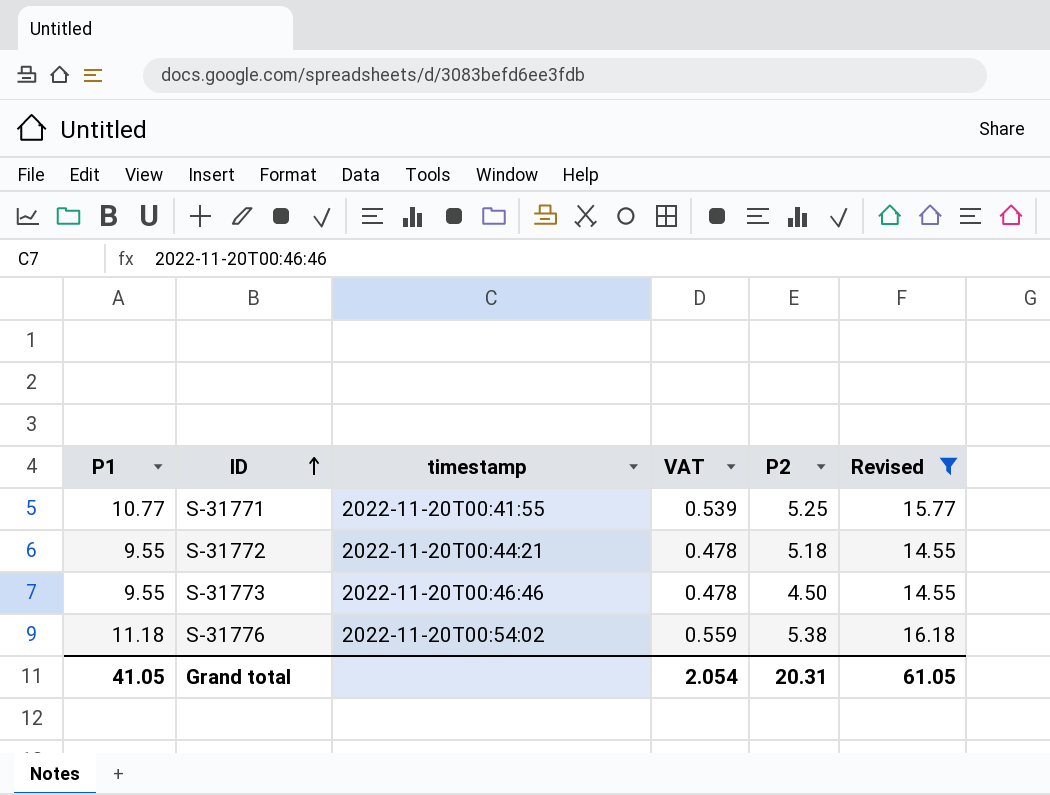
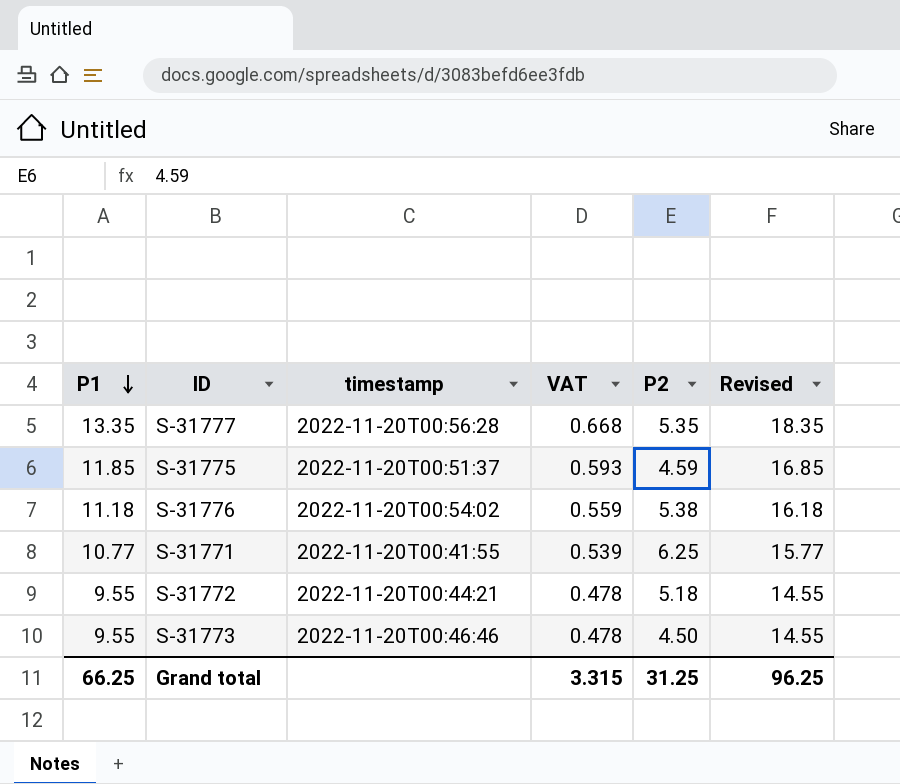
filter: Revised <= 16.18 -> none
row order: ID ascending -> P1 descending
S-31771 | P2: 5.25 -> 6.25
Grand total | P1: 41.05 -> 66.25
Grand total | VAT: 2.054 -> 3.315
Grand total | P2: 20.31 -> 31.25
Grand total | Revised: 61.05 -> 96.25

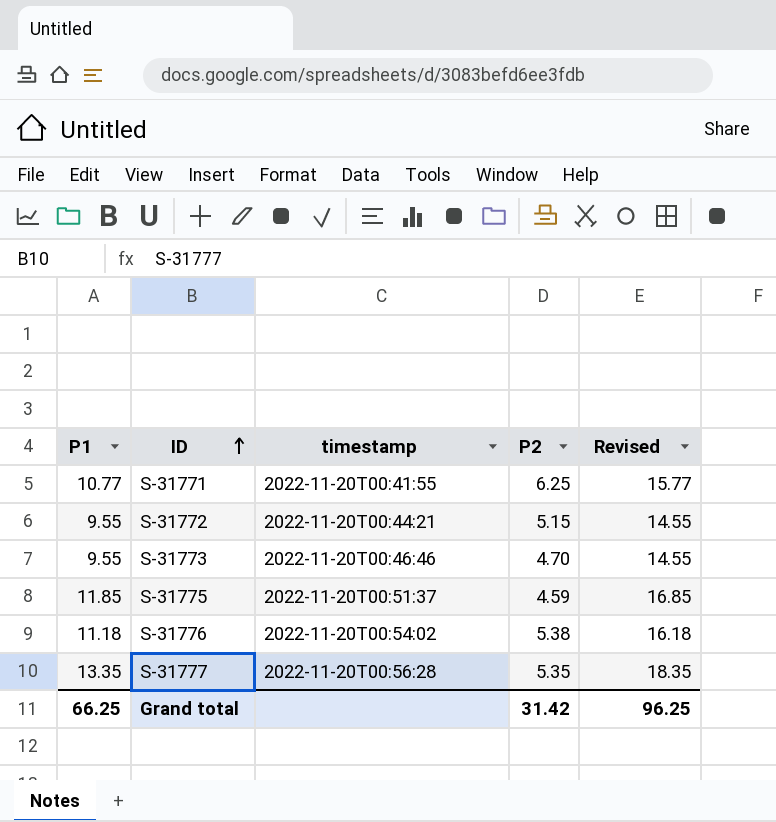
row order: P1 descending -> ID ascending
column VAT | formula: [P1] * 0.05 -> none
S-31772 | P2: 5.18 -> 5.15
S-31773 | P2: 4.50 -> 4.70
Grand total | P2: 31.25 -> 31.42

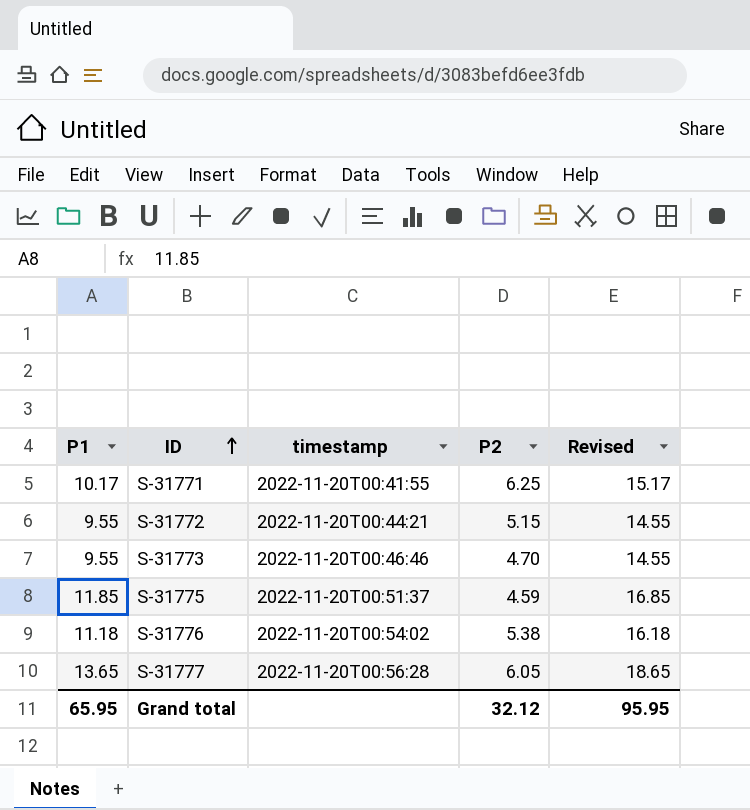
S-31771 | P1: 10.77 -> 10.17
S-31771 | Revised: 15.77 -> 15.17
S-31777 | P1: 13.35 -> 13.65
S-31777 | P2: 5.35 -> 6.05
S-31777 | Revised: 18.35 -> 18.65
Grand total | P1: 66.25 -> 65.95
Grand total | P2: 31.42 -> 32.12
Grand total | Revised: 96.25 -> 95.95

